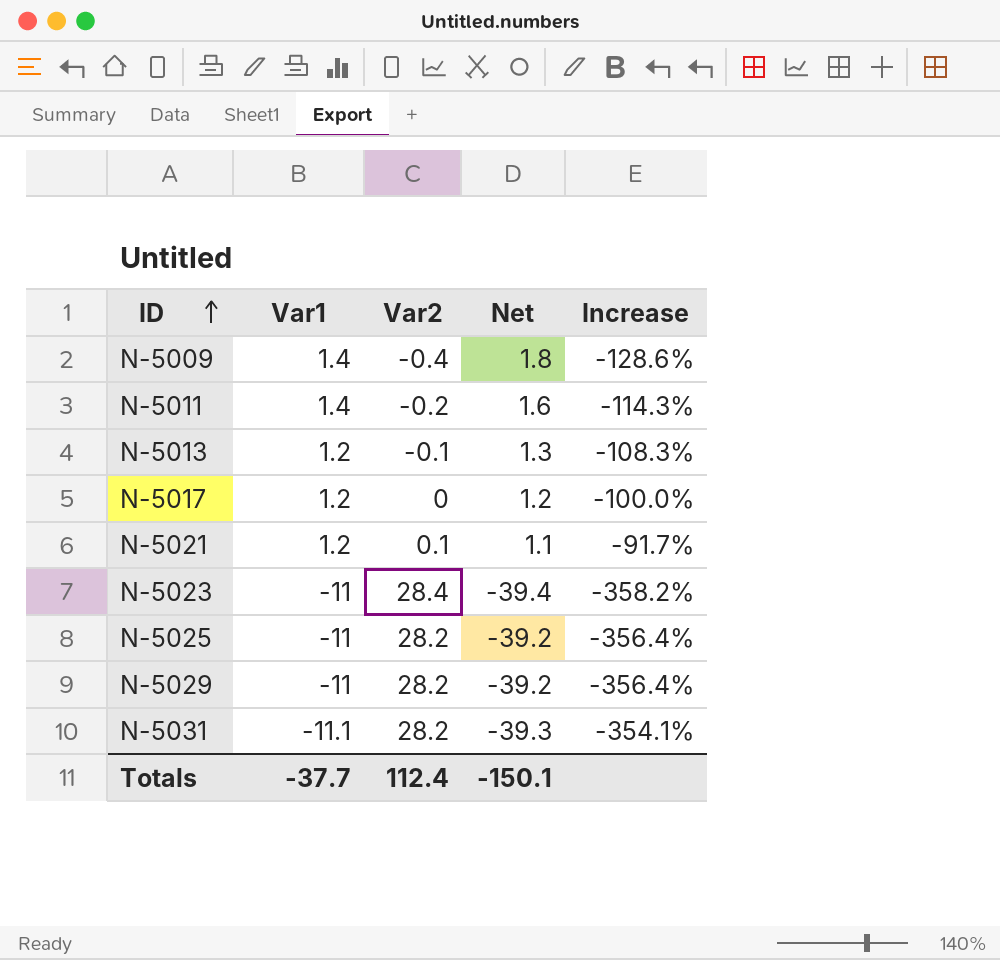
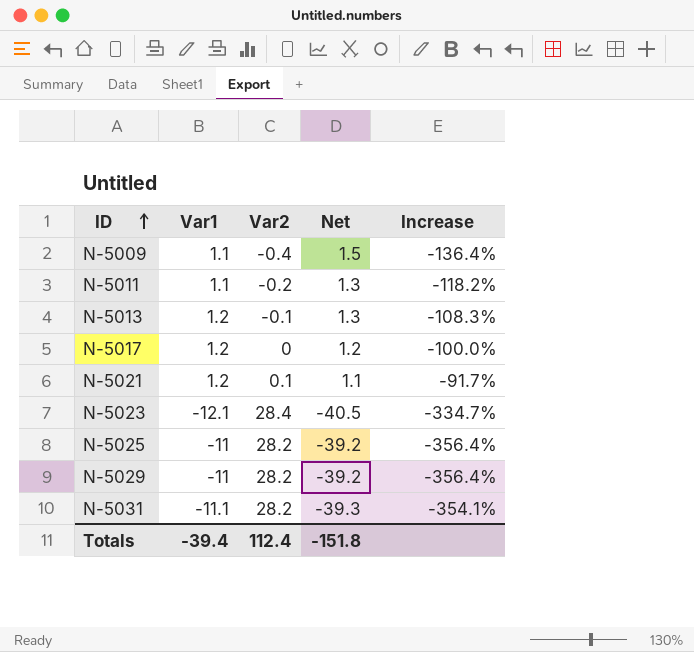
N-5009 | Var1: 1.4 -> 1.1
N-5009 | Net: 1.8 -> 1.5
N-5009 | Increase: -128.6% -> -136.4%
N-5011 | Var1: 1.4 -> 1.1
N-5011 | Net: 1.6 -> 1.3
N-5011 | Increase: -114.3% -> -118.2%
N-5023 | Var1: -11 -> -12.1
N-5023 | Net: -39.4 -> -40.5
N-5023 | Increase: -358.2% -> -334.7%
Totals | Var1: -37.7 -> -39.4
Totals | Net: -150.1 -> -151.8

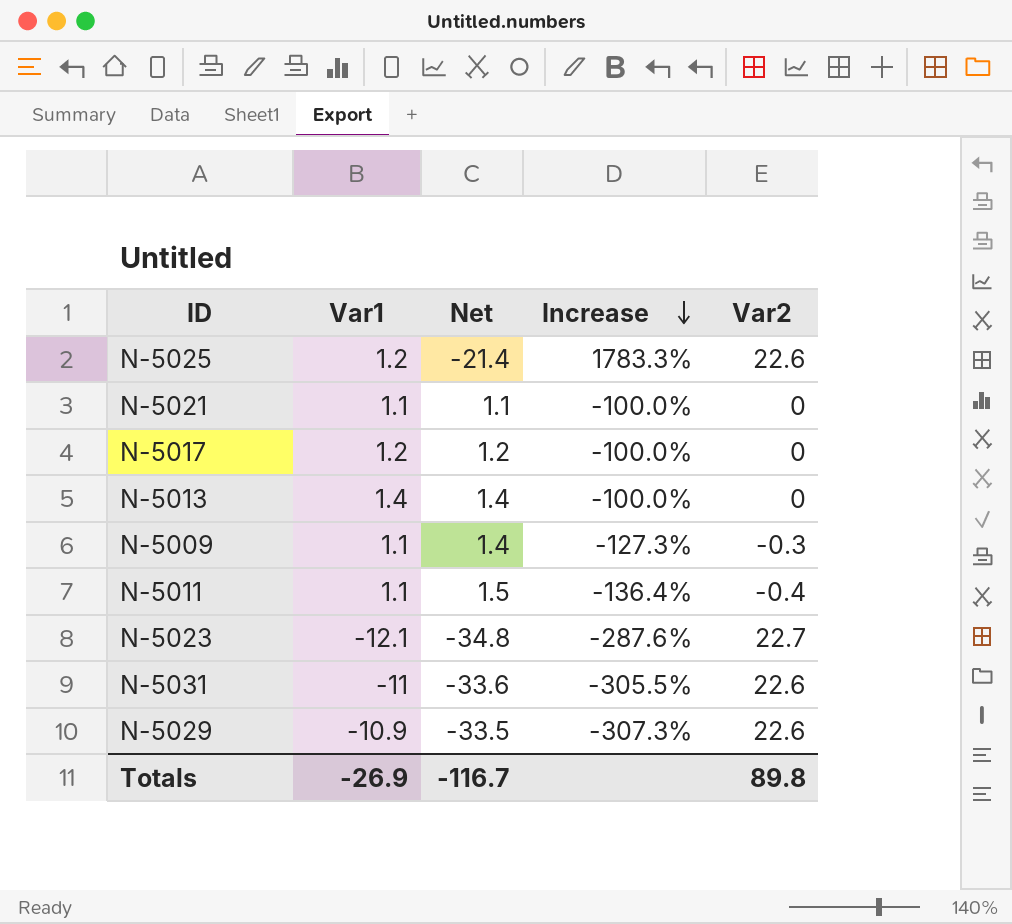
row order: ID ascending -> Increase descending
column Var2 | position: 3 -> 5
N-5025 | Var1: -11 -> 1.2
N-5025 | Net: -39.2 -> -21.4
N-5025 | Increase: -356.4% -> 1783.3%
N-5025 | Var2: 28.2 -> 22.6
N-5021 | Var1: 1.2 -> 1.1
N-5021 | Increase: -91.7% -> -100.0%
N-5021 | Var2: 0.1 -> 0
N-5013 | Var1: 1.2 -> 1.4
N-5013 | Net: 1.3 -> 1.4
N-5013 | Increase: -108.3% -> -100.0%
N-5013 | Var2: -0.1 -> 0
N-5009 | Net: 1.5 -> 1.4
N-5009 | Increase: -136.4% -> -127.3%
N-5009 | Var2: -0.4 -> -0.3
N-5011 | Net: 1.3 -> 1.5
N-5011 | Increase: -118.2% -> -136.4%
N-5011 | Var2: -0.2 -> -0.4
N-5023 | Net: -40.5 -> -34.8
N-5023 | Increase: -334.7% -> -287.6%
N-5023 | Var2: 28.4 -> 22.7
N-5031 | Var1: -11.1 -> -11
N-5031 | Net: -39.3 -> -33.6
N-5031 | Increase: -354.1% -> -305.5%
N-5031 | Var2: 28.2 -> 22.6
N-5029 | Var1: -11 -> -10.9
N-5029 | Net: -39.2 -> -33.5
N-5029 | Increase: -356.4% -> -307.3%
N-5029 | Var2: 28.2 -> 22.6
Totals | Var1: -39.4 -> -26.9
Totals | Net: -151.8 -> -116.7
Totals | Var2: 112.4 -> 89.8

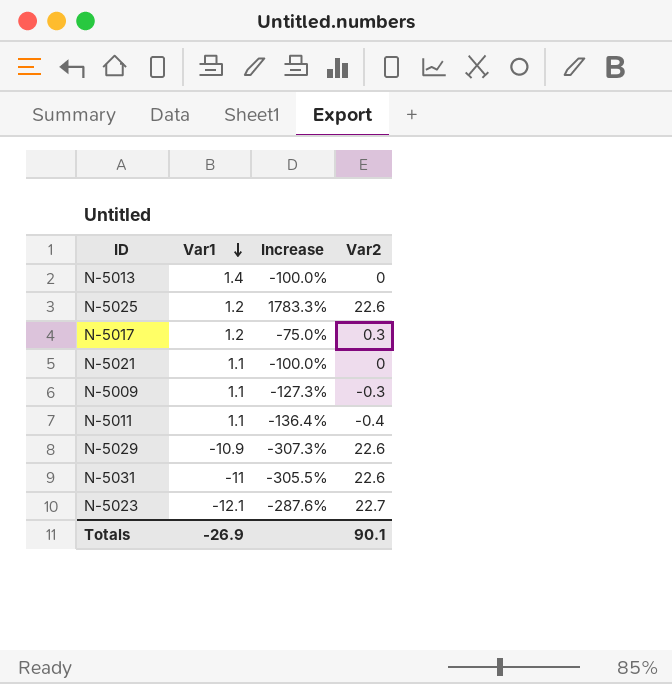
row order: Increase descending -> Var1 descending
column Net | formula: [Var1] - [Var2] -> none
N-5017 | Increase: -100.0% -> -75.0%
N-5017 | Var2: 0 -> 0.3
Totals | Var2: 89.8 -> 90.1

